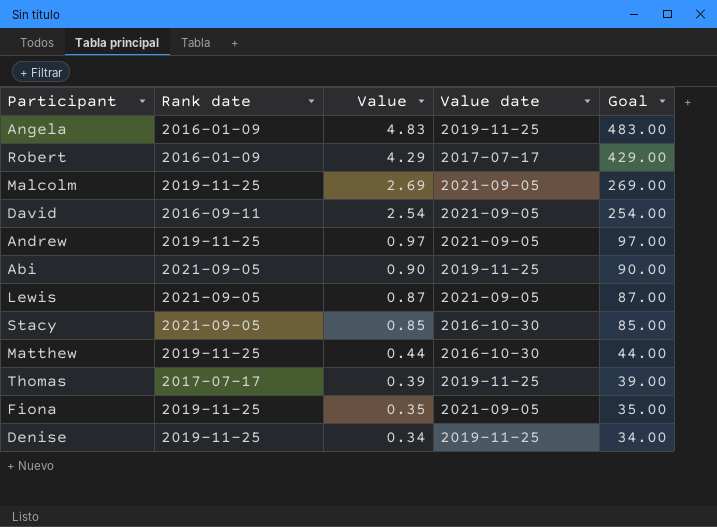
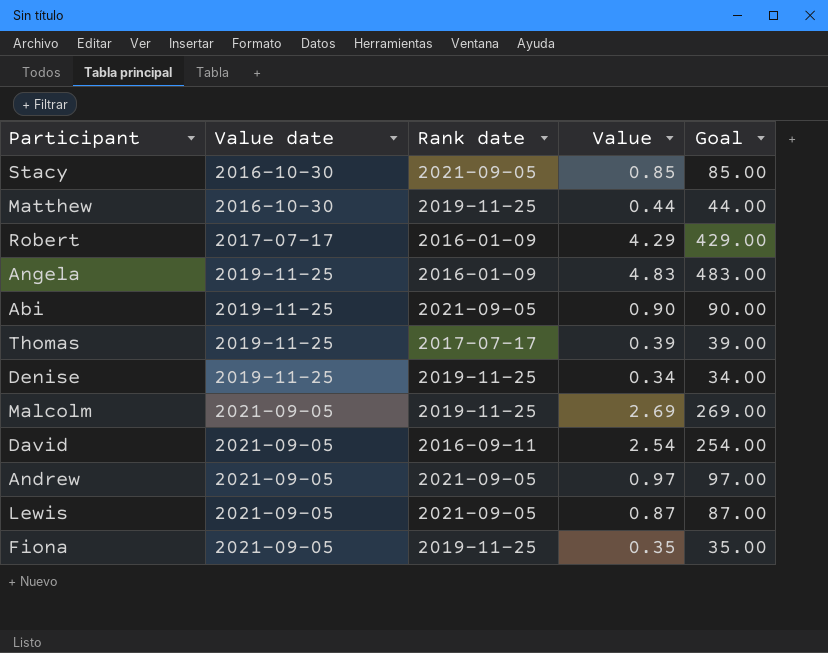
row order: Value descending -> Value date ascending
column Value date | position: 4 -> 2
Andrew | Rank date: 2019-11-25 -> 2021-09-05

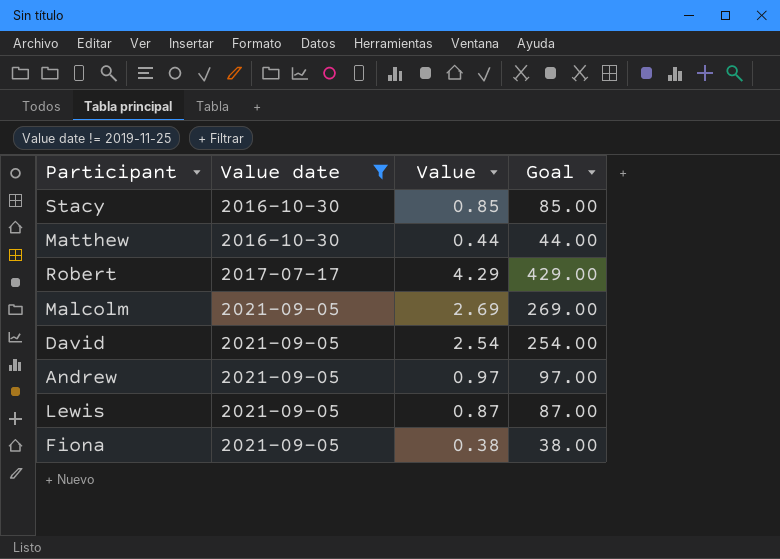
filter: none -> Value date != 2019-11-25
column Rank date | position: 3 -> none
Fiona | Value: 0.35 -> 0.38
Fiona | Goal: 35.00 -> 38.00

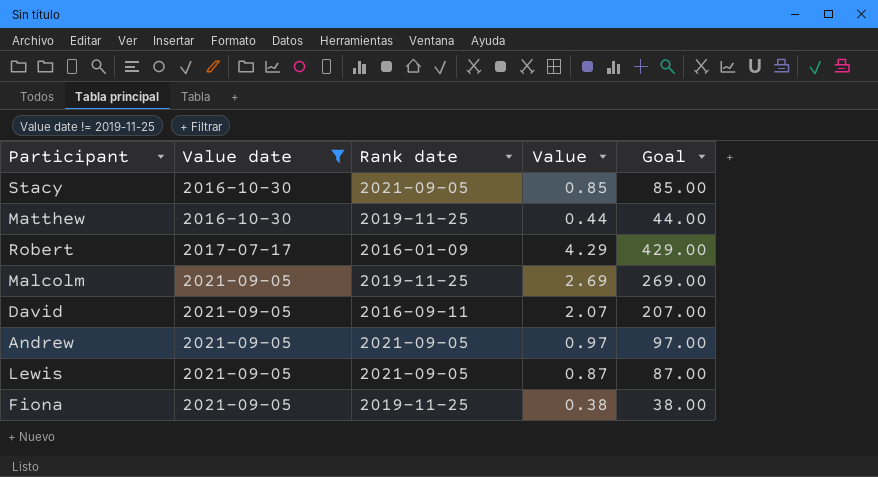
column Rank date | position: none -> 3
David | Value: 2.54 -> 2.07
David | Goal: 254.00 -> 207.00

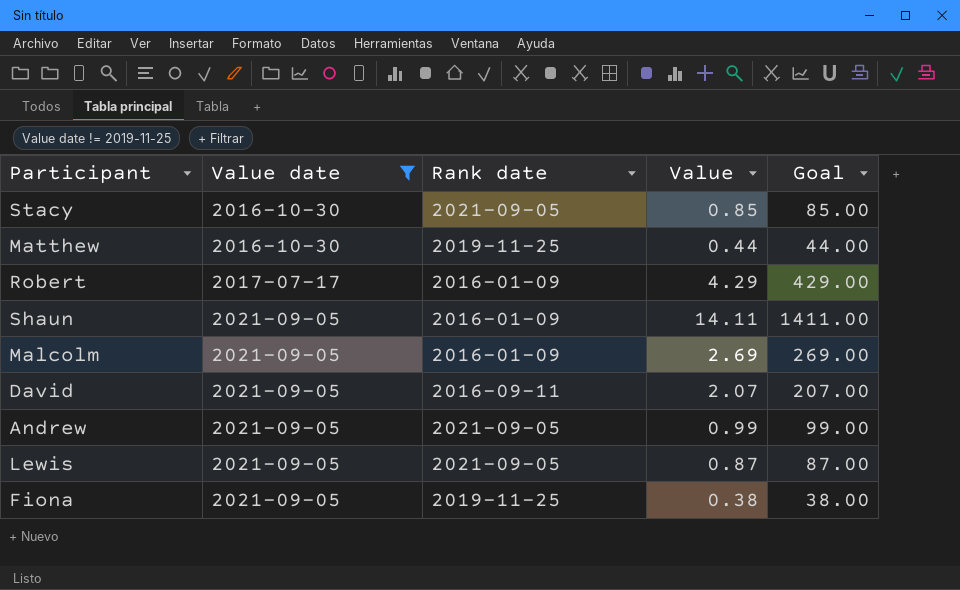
row Shaun: none -> 2021-09-05 | 2016-01-09 | 14.11 | 1411.00
Malcolm | Rank date: 2019-11-25 -> 2016-01-09
Andrew | Value: 0.97 -> 0.99
Andrew | Goal: 97.00 -> 99.00

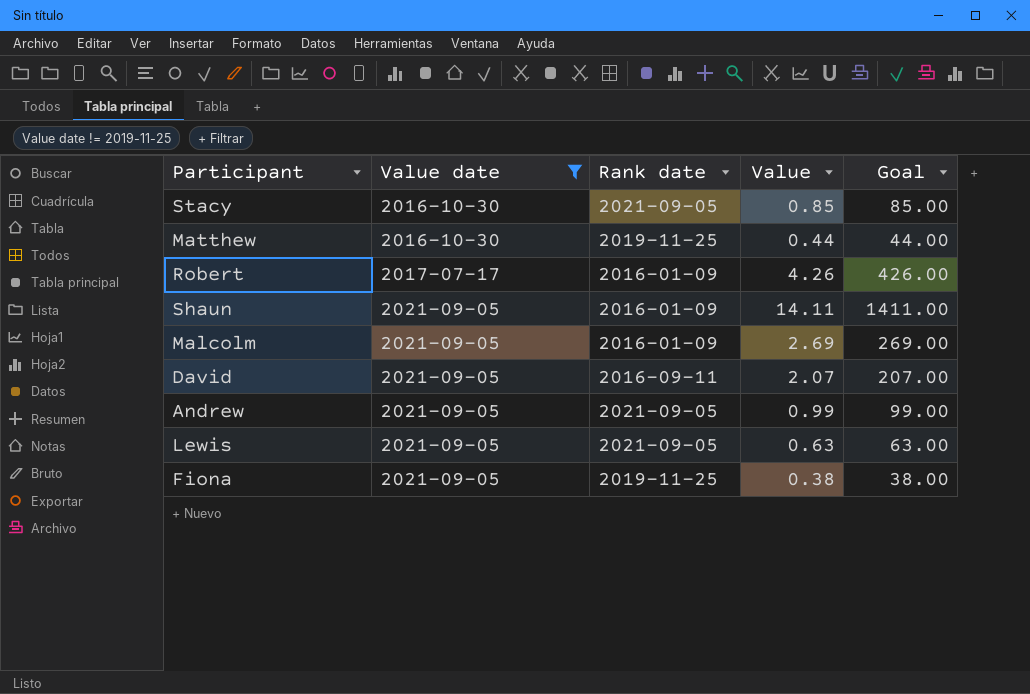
Robert | Value: 4.29 -> 4.26
Robert | Goal: 429.00 -> 426.00
Lewis | Value: 0.87 -> 0.63
Lewis | Goal: 87.00 -> 63.00

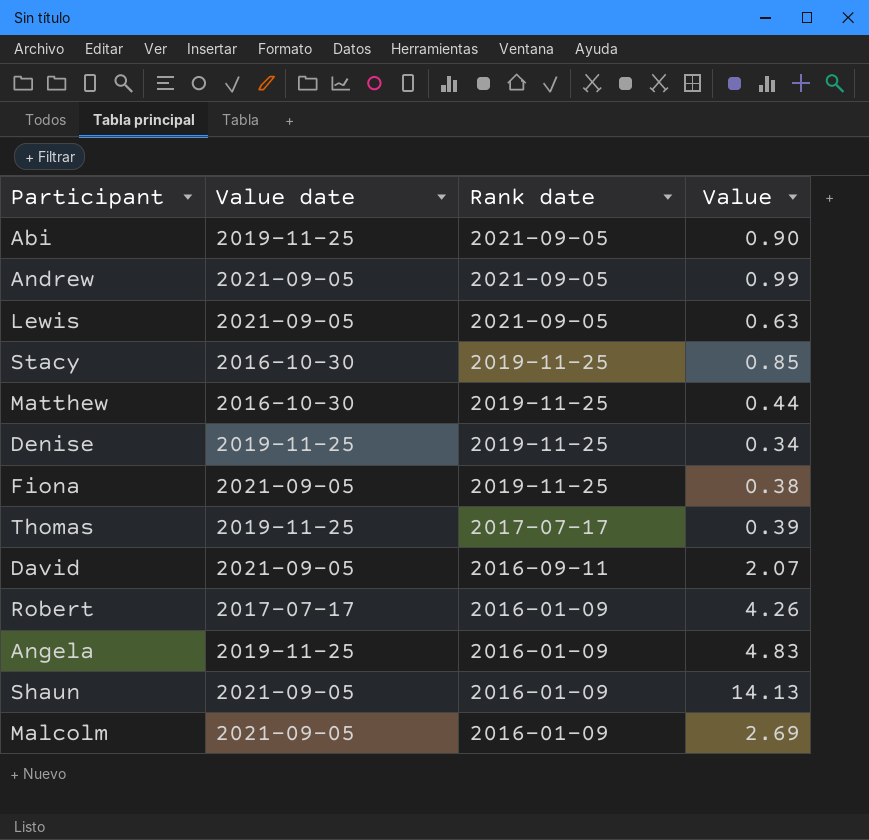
filter: Value date != 2019-11-25 -> none
row order: Value date ascending -> Rank date descending
column Goal | formula: [Value] * 100 -> none
Stacy | Rank date: 2021-09-05 -> 2019-11-25
Shaun | Value: 14.11 -> 14.13

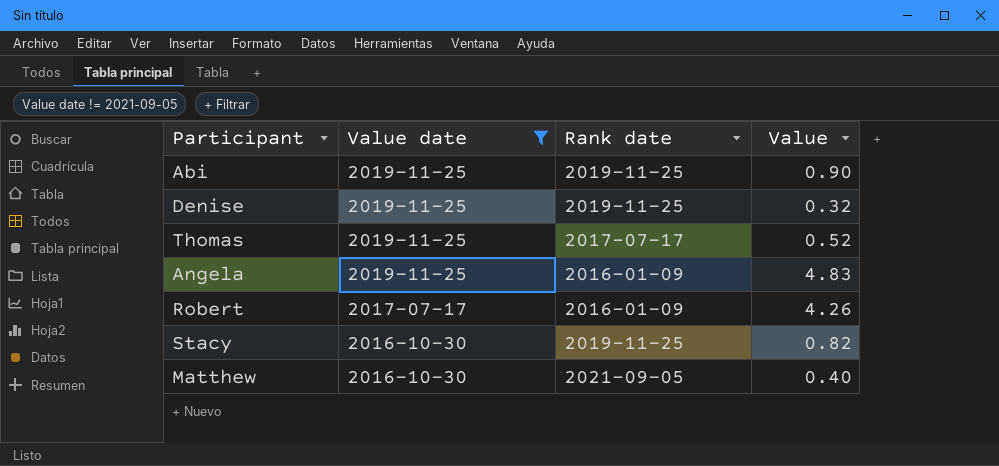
filter: none -> Value date != 2021-09-05
row order: Rank date descending -> Value date descending
Abi | Rank date: 2021-09-05 -> 2019-11-25
Denise | Value: 0.34 -> 0.32
Thomas | Value: 0.39 -> 0.52
Stacy | Value: 0.85 -> 0.82
Matthew | Rank date: 2019-11-25 -> 2021-09-05
Matthew | Value: 0.44 -> 0.40

